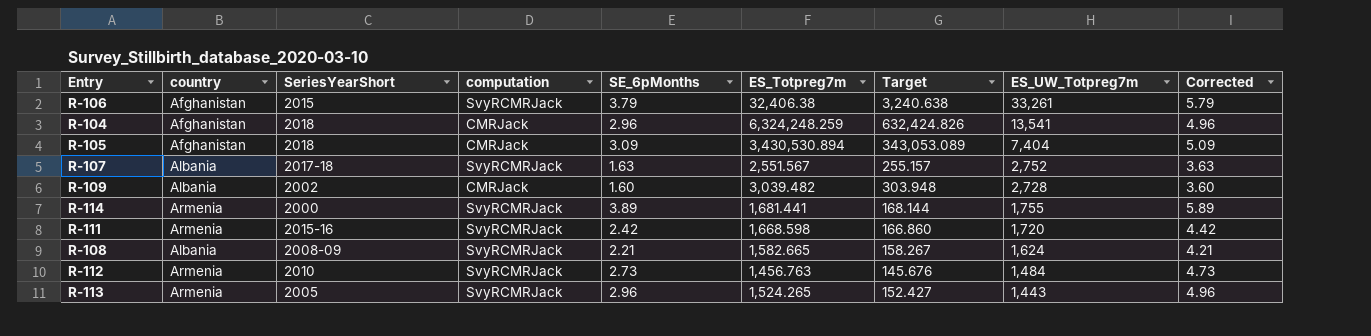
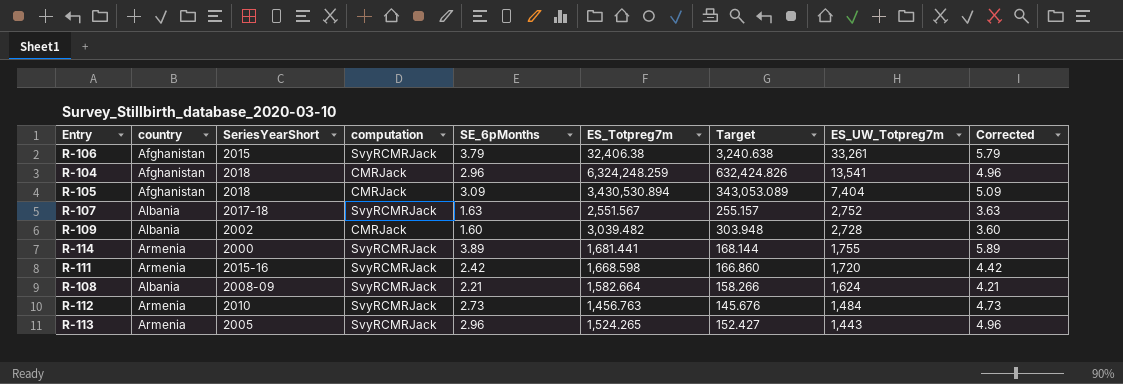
R-108 | ES_Totpreg7m: 1,582.665 -> 1,582.664
R-108 | Target: 158.267 -> 158.266

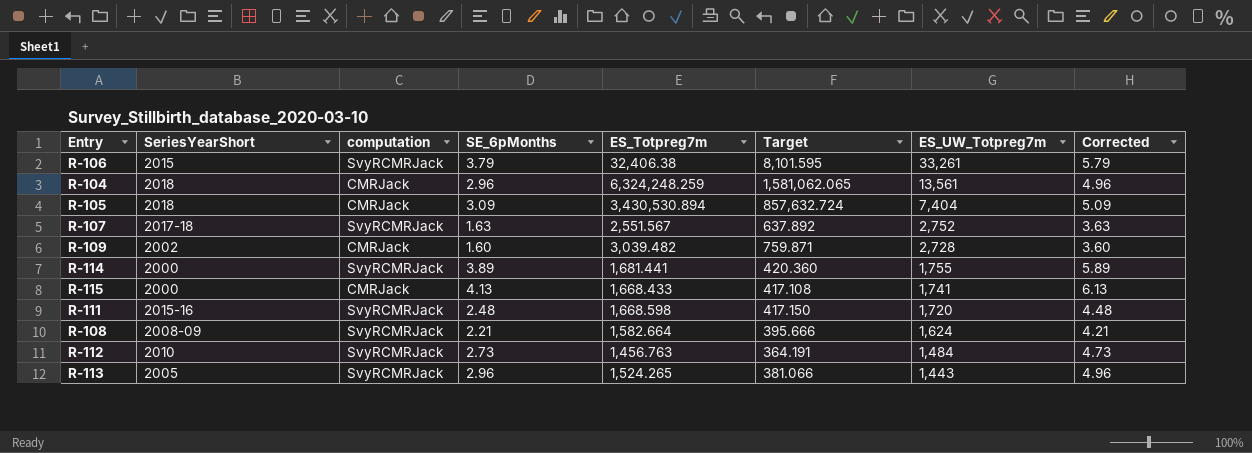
column country | position: 2 -> none
column Target | formula: [ES_Totpreg7m] * 0.1 -> [ES_Totpreg7m] * 0.25
R-104 | ES_UW_Totpreg7m: 13,541 -> 13,561
row R-115: none -> 2000 | CMRJack | 4.13 | 1,668.433 | 417.108 | 1,741 | 6.13
R-111 | SE_6pMonths: 2.42 -> 2.48
R-111 | Corrected: 4.42 -> 4.48

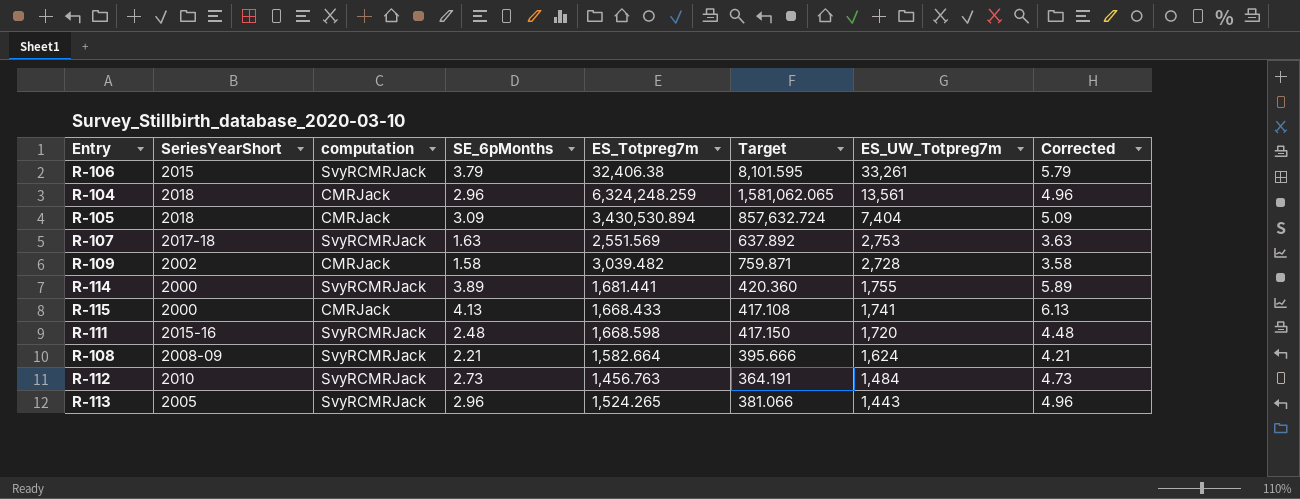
R-107 | ES_Totpreg7m: 2,551.567 -> 2,551.569
R-107 | ES_UW_Totpreg7m: 2,752 -> 2,753
R-109 | SE_6pMonths: 1.60 -> 1.58
R-109 | Corrected: 3.60 -> 3.58

